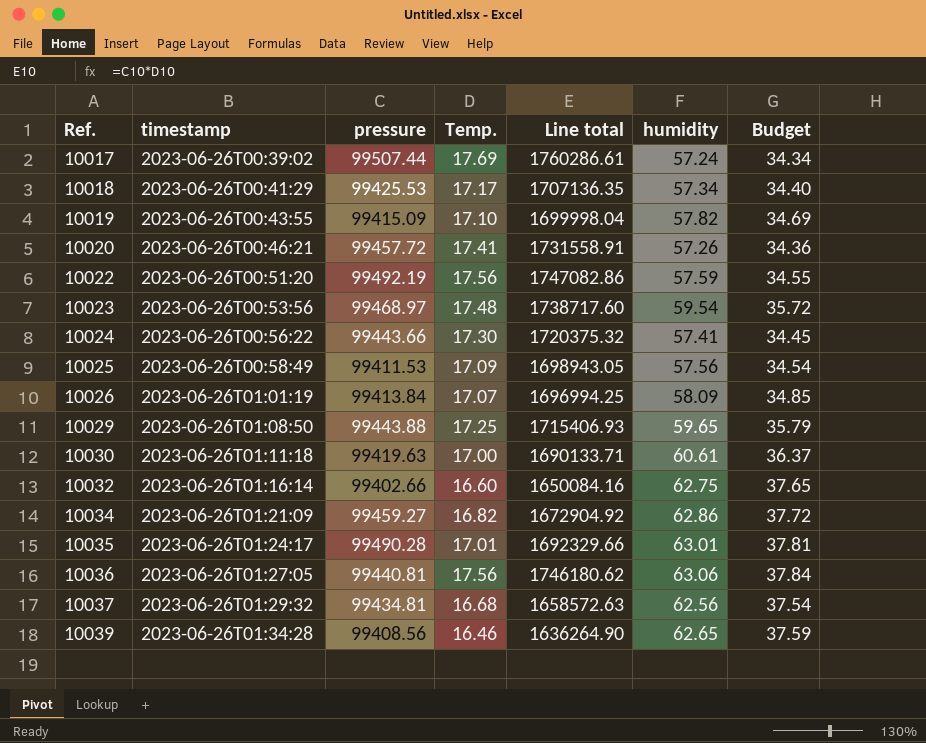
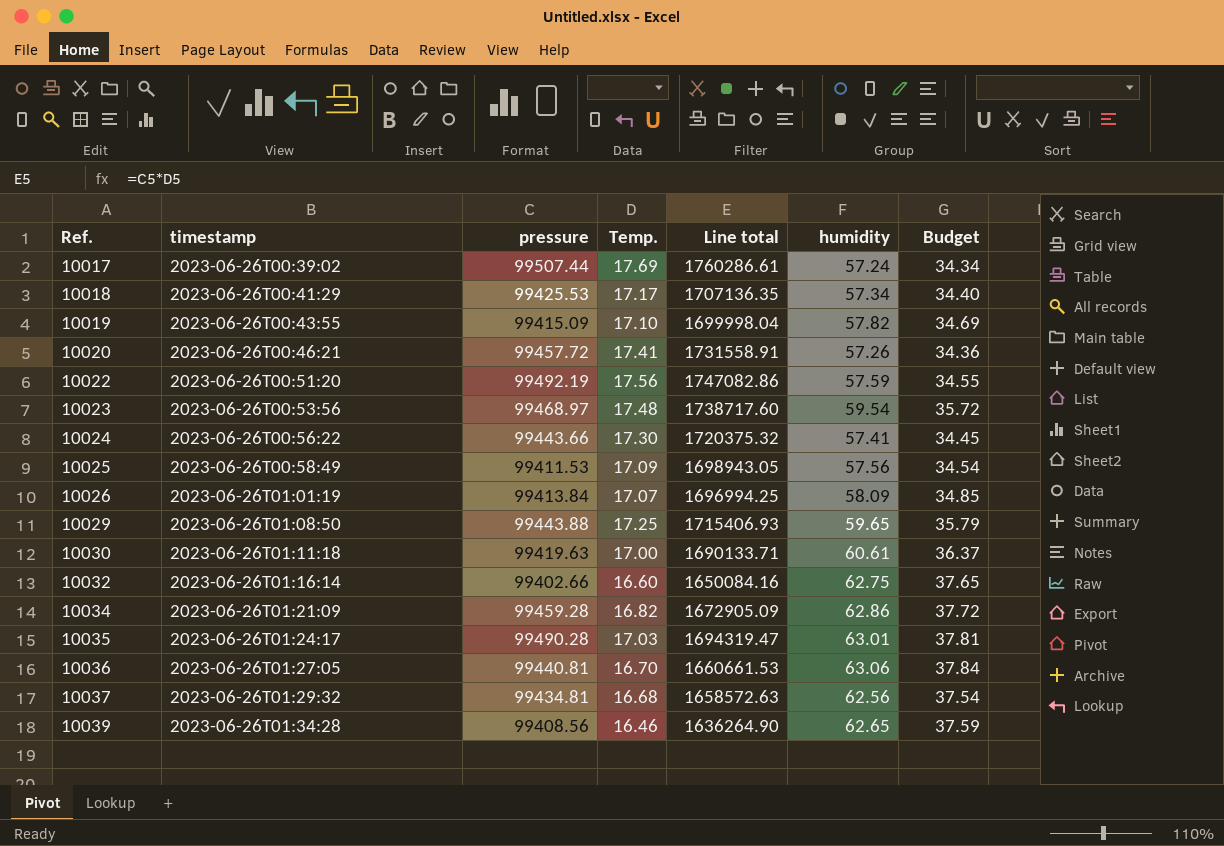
10034 | pressure: 99459.27 -> 99459.28
10034 | Line total: 1672904.92 -> 1672905.09
10035 | Temp.: 17.01 -> 17.03
10035 | Line total: 1692329.66 -> 1694319.47
10036 | Temp.: 17.56 -> 16.70
10036 | Line total: 1746180.62 -> 1660661.53

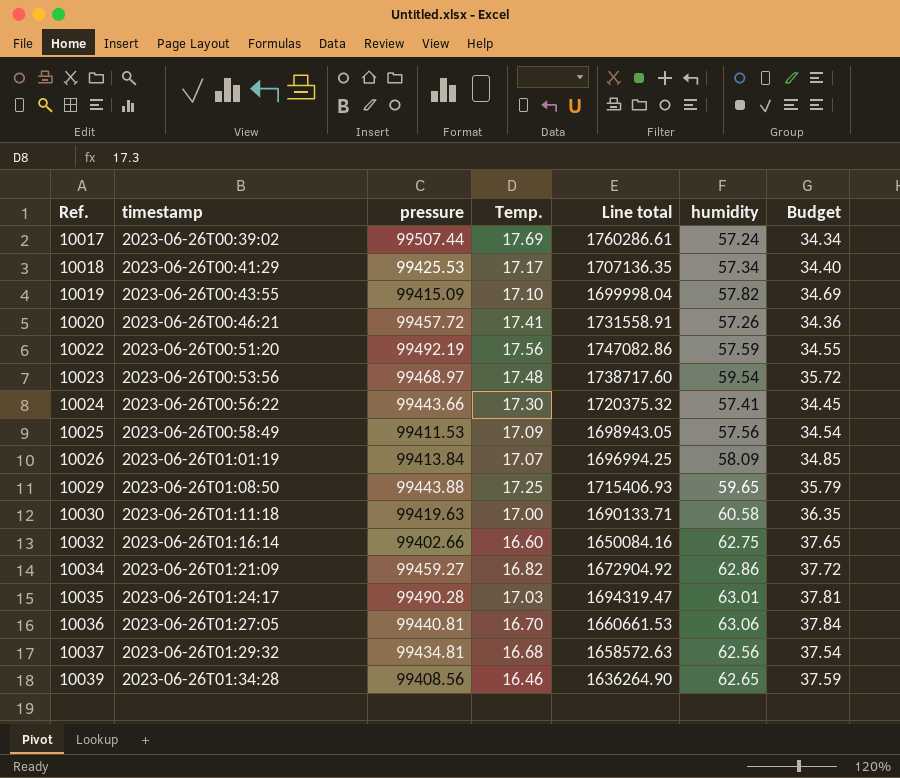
10030 | humidity: 60.61 -> 60.58
10030 | Budget: 36.37 -> 36.35
10034 | pressure: 99459.28 -> 99459.27
10034 | Line total: 1672905.09 -> 1672904.92

